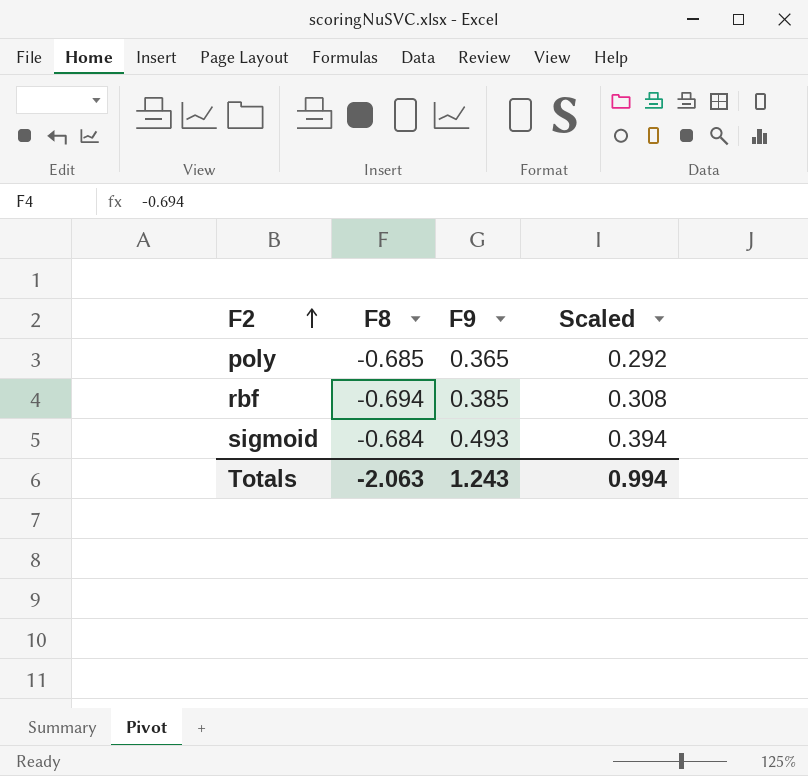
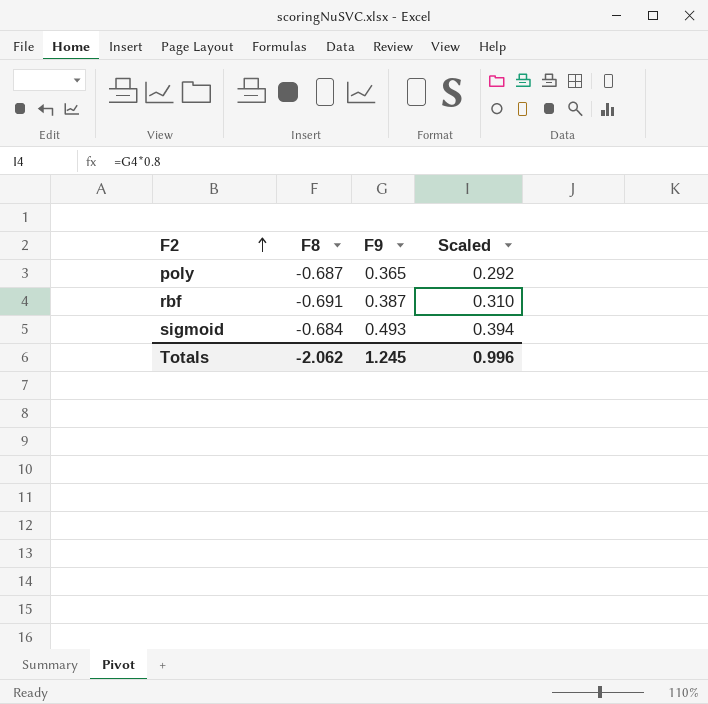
poly | F8: -0.685 -> -0.687
rbf | F8: -0.694 -> -0.691
rbf | F9: 0.385 -> 0.387
rbf | Scaled: 0.308 -> 0.310
Totals | F8: -2.063 -> -2.062
Totals | F9: 1.243 -> 1.245
Totals | Scaled: 0.994 -> 0.996

